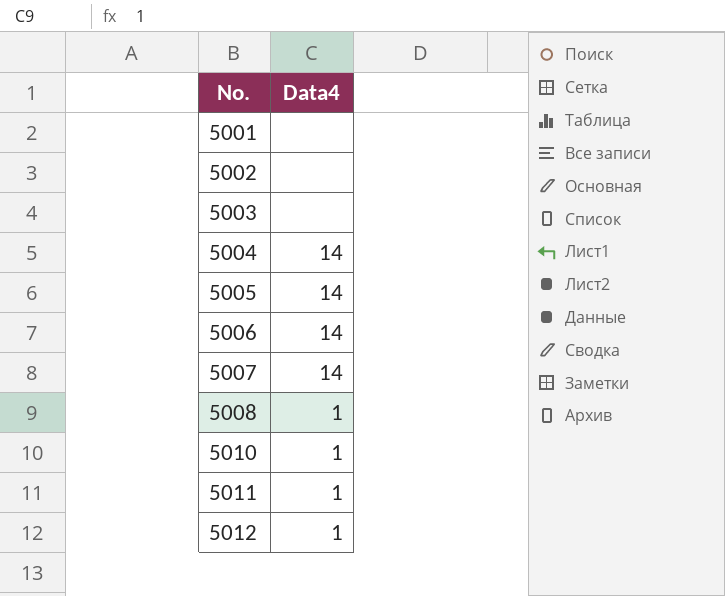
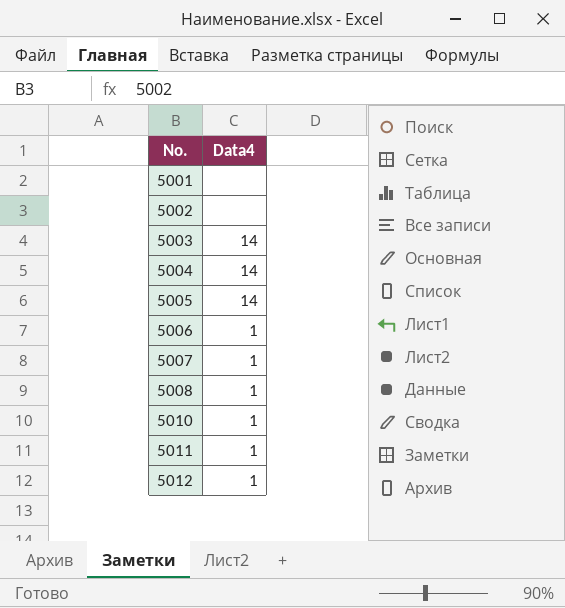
5003 | Data4: none -> 14
5006 | Data4: 14 -> 1
5007 | Data4: 14 -> 1

